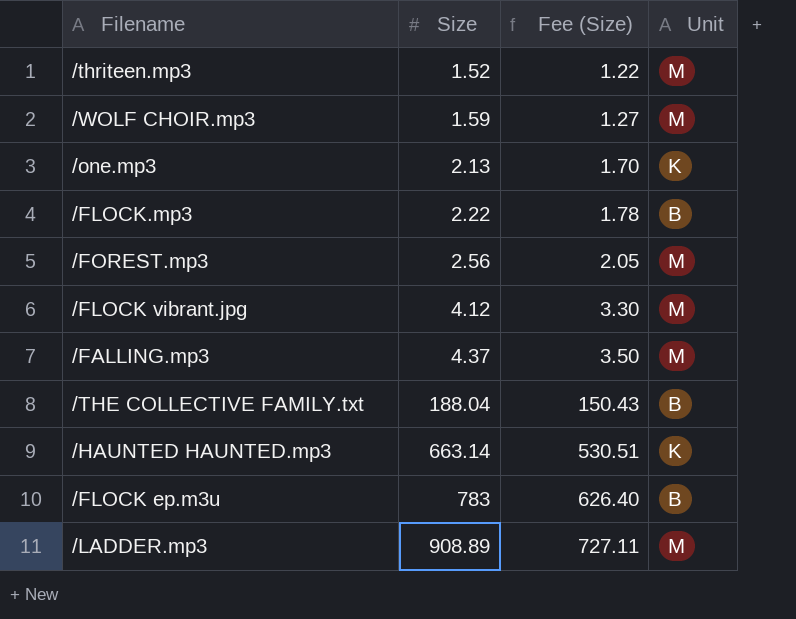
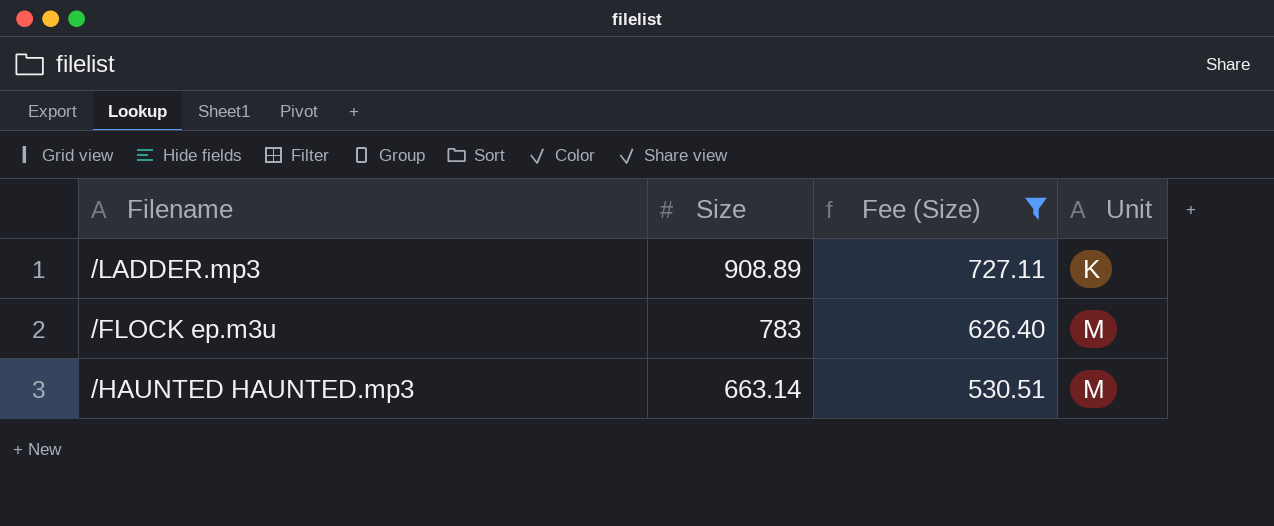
filter: none -> Fee (Size) >= 530.51
row order: Size ascending -> Size descending
/LADDER.mp3 | Unit: M -> K
/FLOCK ep.m3u | Unit: B -> M
/HAUNTED HAUNTED.mp3 | Unit: K -> M

